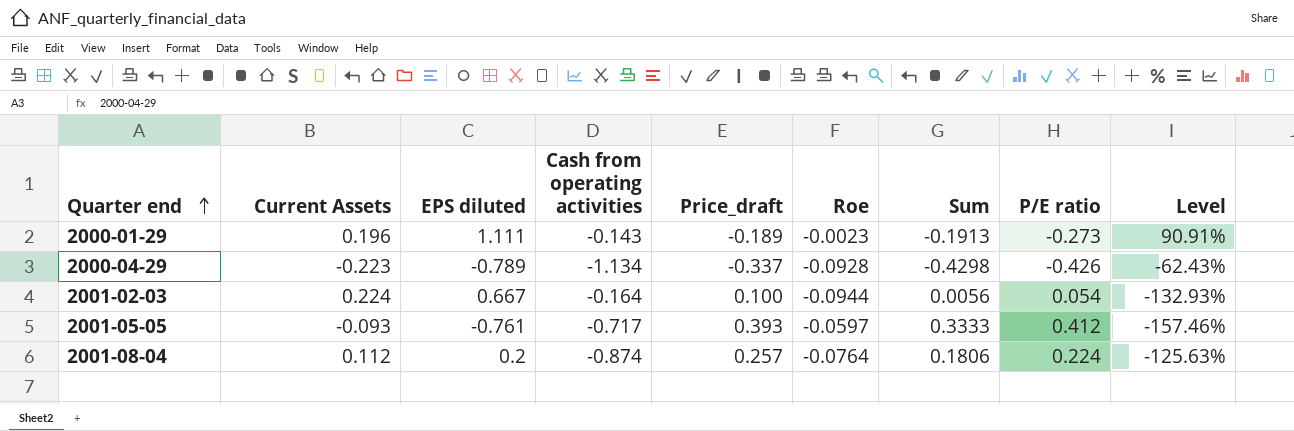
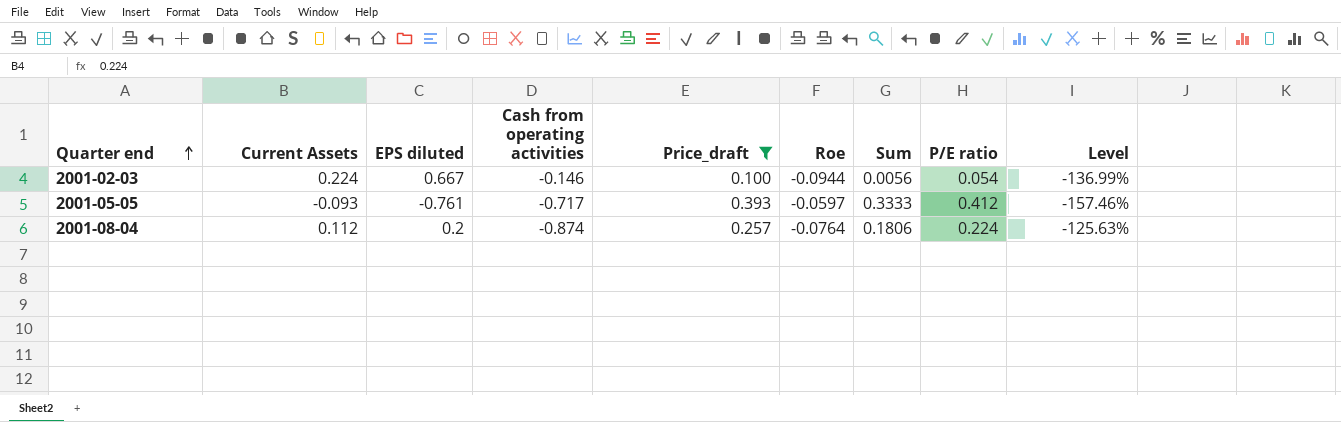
filter: none -> Price_draft >= 0.100
2001-02-03 | Cash from operating activities: -0.164 -> -0.146
2001-02-03 | Level: -132.93% -> -136.99%

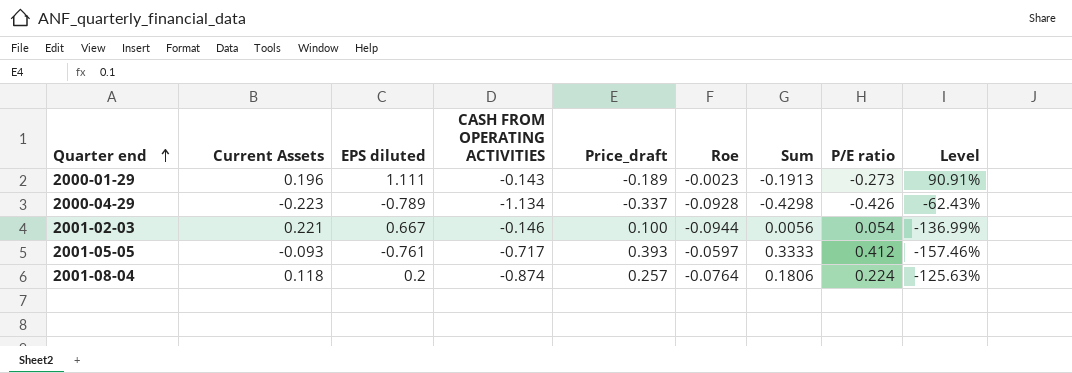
filter: Price_draft >= 0.100 -> none
column name: Cash from operating activities -> CASH FROM OPERATING ACTIVITIES
2001-02-03 | Current Assets: 0.224 -> 0.221
2001-08-04 | Current Assets: 0.112 -> 0.118

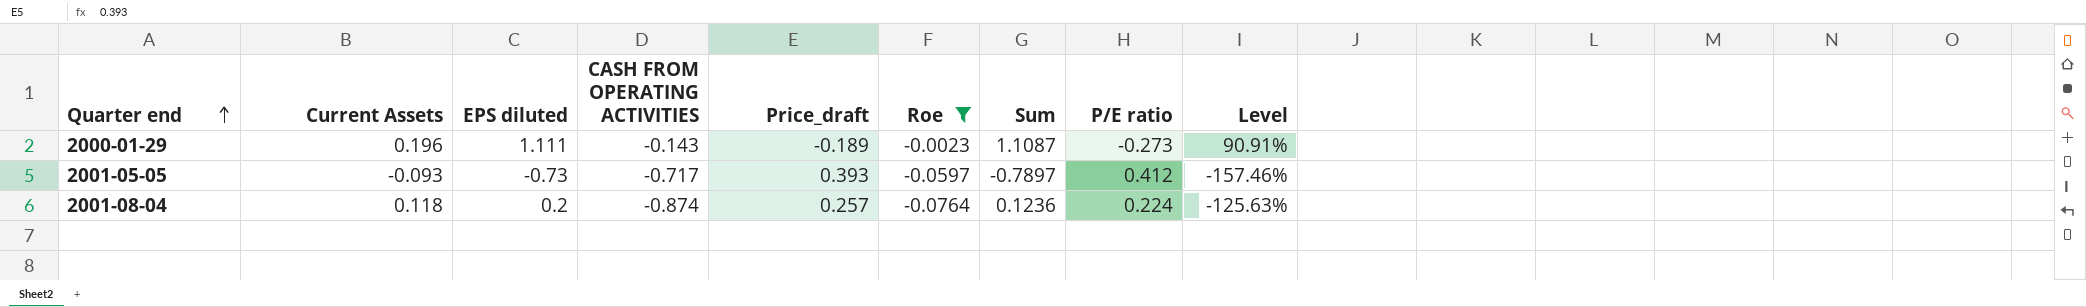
filter: none -> Roe >= -0.0764
column Sum | formula: [Price_draft] + [Roe] -> [EPS diluted] + [Roe]
2001-05-05 | EPS diluted: -0.761 -> -0.73

